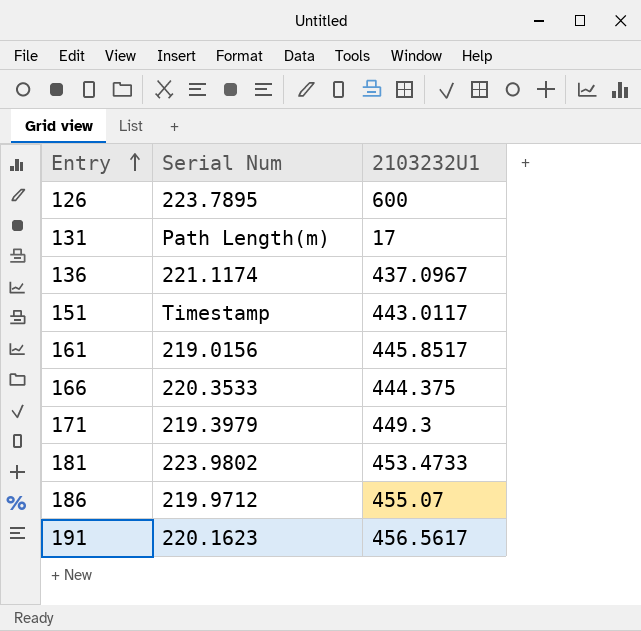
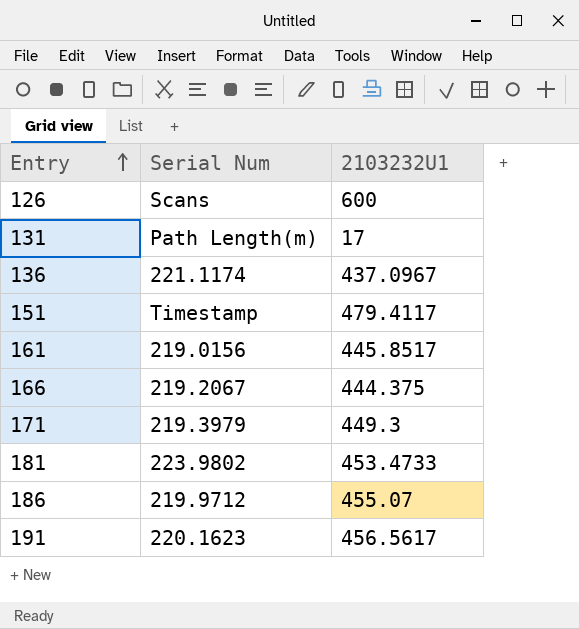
126 | Serial Num: 223.7895 -> Scans
151 | 2103232U1: 443.0117 -> 479.4117
166 | Serial Num: 220.3533 -> 219.2067

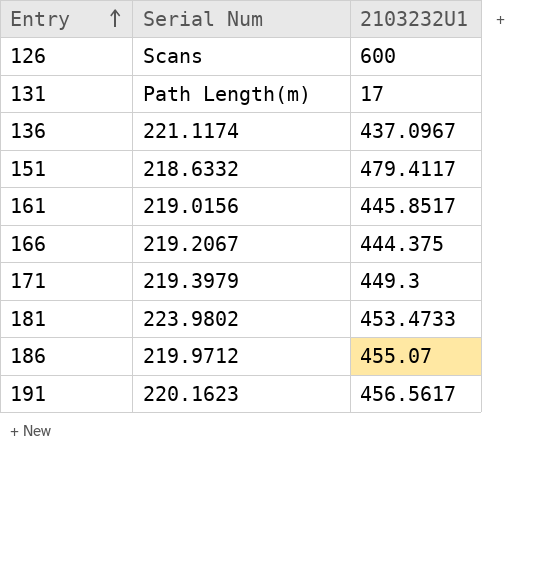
151 | Serial Num: Timestamp -> 218.6332

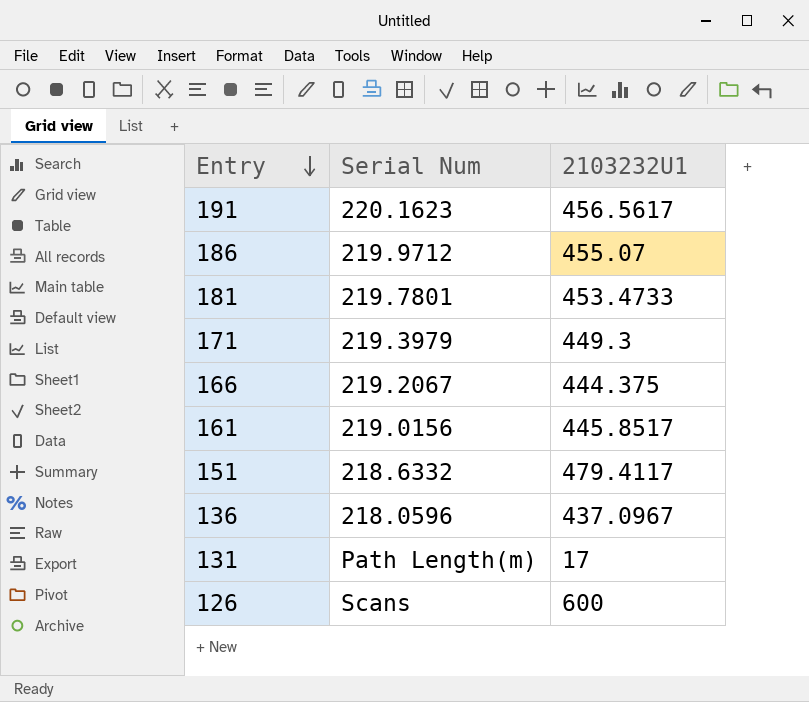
row order: Entry ascending -> Entry descending
181 | Serial Num: 223.9802 -> 219.7801
136 | Serial Num: 221.1174 -> 218.0596

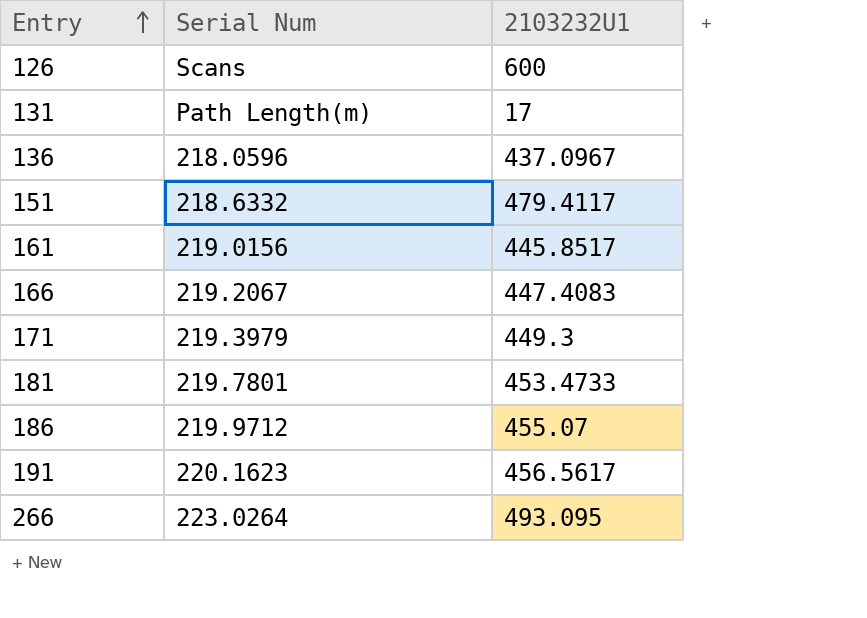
row order: Entry descending -> Entry ascending
166 | 2103232U1: 444.375 -> 447.4083
row 266: none -> 223.0264 | 493.095

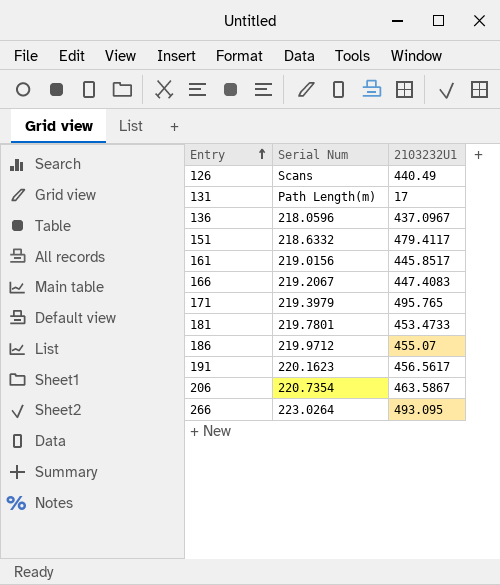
126 | 2103232U1: 600 -> 440.49
171 | 2103232U1: 449.3 -> 495.765
row 206: none -> 220.7354 | 463.5867

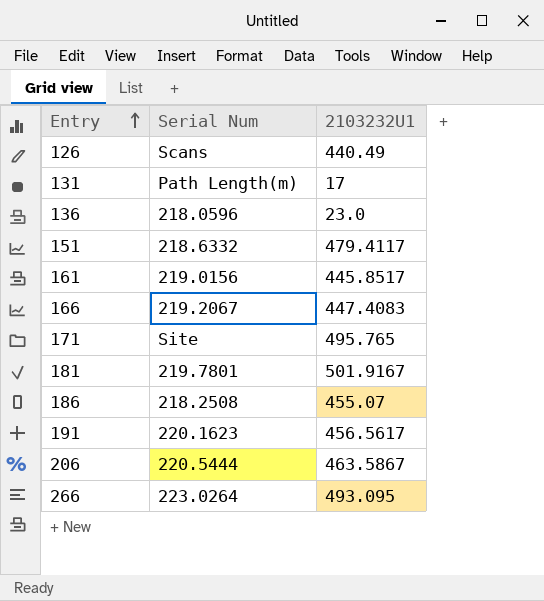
136 | 2103232U1: 437.0967 -> 23.0
171 | Serial Num: 219.3979 -> Site
181 | 2103232U1: 453.4733 -> 501.9167
186 | Serial Num: 219.9712 -> 218.2508
206 | Serial Num: 220.7354 -> 220.5444

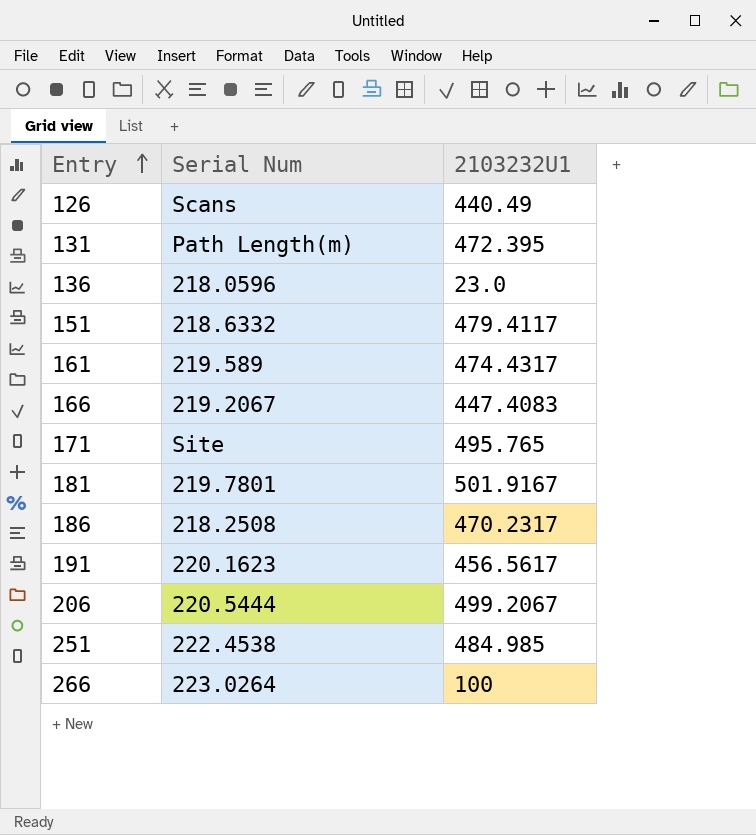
131 | 2103232U1: 17 -> 472.395
161 | Serial Num: 219.0156 -> 219.589
161 | 2103232U1: 445.8517 -> 474.4317
186 | 2103232U1: 455.07 -> 470.2317
206 | 2103232U1: 463.5867 -> 499.2067
row 251: none -> 222.4538 | 484.985
266 | 2103232U1: 493.095 -> 100

